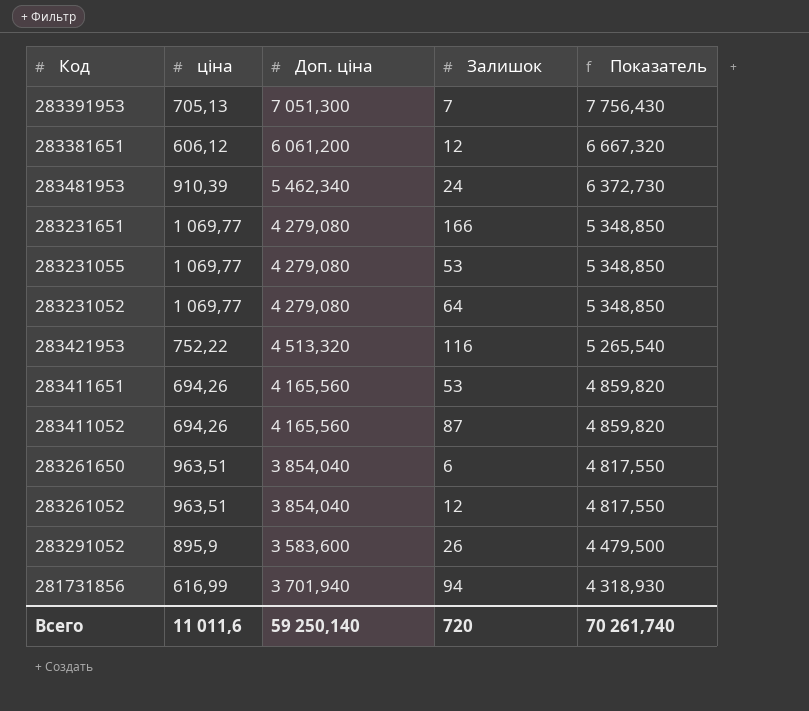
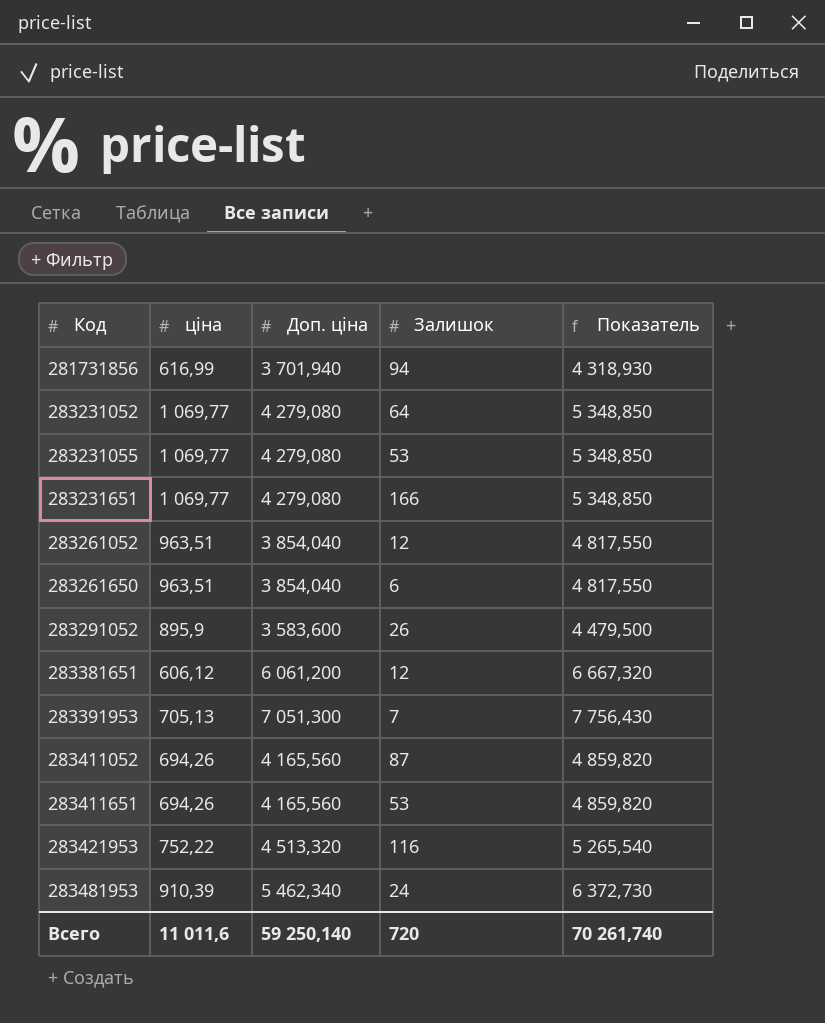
row order: Показатель descending -> Код ascending

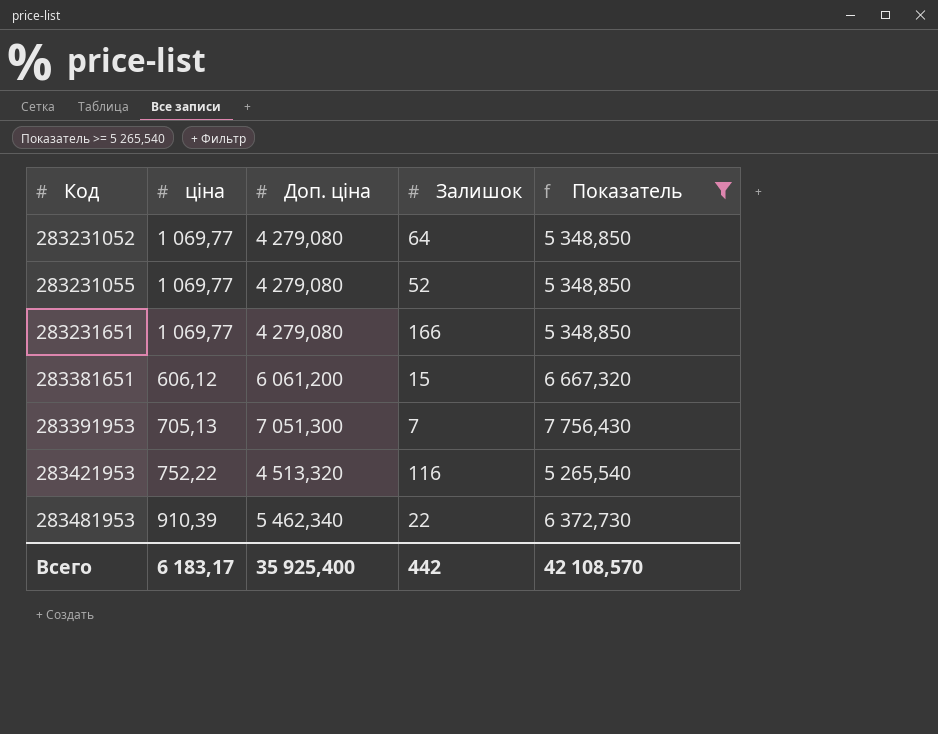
filter: none -> Показатель >= 5 265,540
283231055 | Залишок: 53 -> 52
283381651 | Залишок: 12 -> 15
283481953 | Залишок: 24 -> 22
Всего | ціна: 11 011,6 -> 6 183,17
Всего | Доп. ціна: 59 250,140 -> 35 925,400
Всего | Залишок: 720 -> 442
Всего | Показатель: 70 261,740 -> 42 108,570

